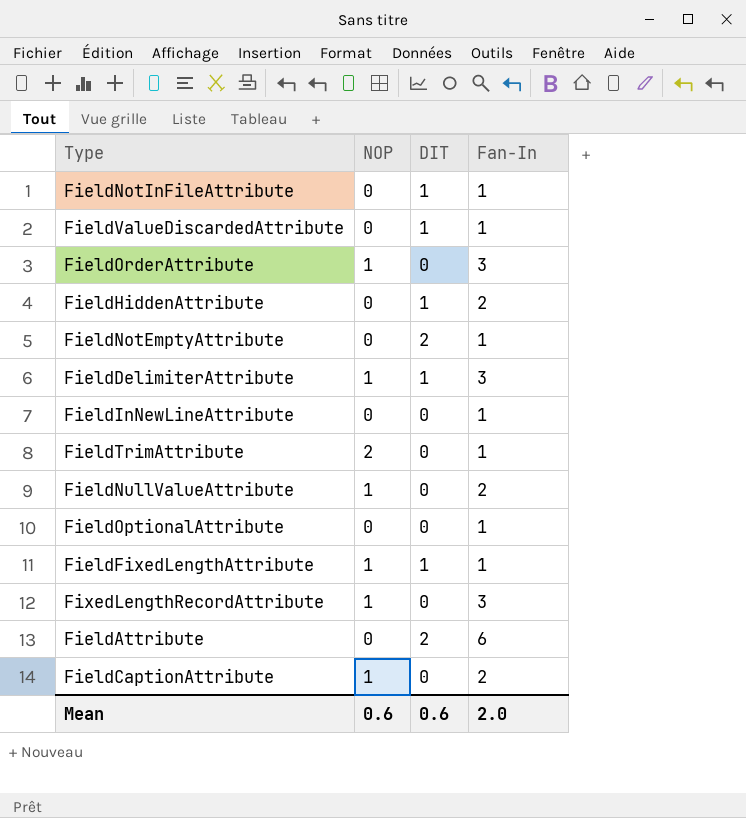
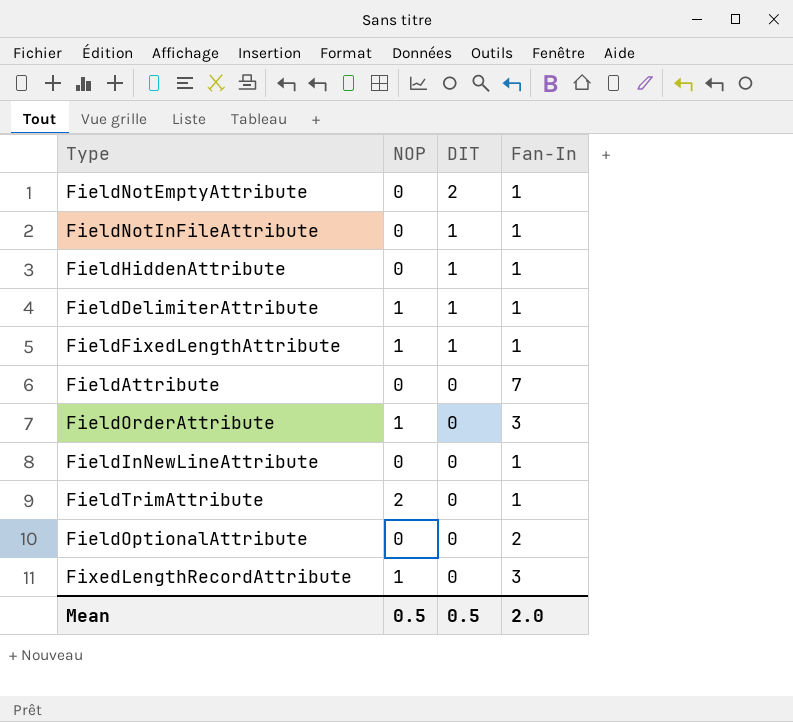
row order: none -> DIT descending
row FieldValueDiscardedAttribute: 0 | 1 | 1 -> none
row FieldNullValueAttribute: 1 | 0 | 2 -> none
row FieldCaptionAttribute: 1 | 0 | 2 -> none
FieldHiddenAttribute | Fan-In: 2 -> 1
FieldDelimiterAttribute | Fan-In: 3 -> 1
FieldAttribute | DIT: 2 -> 0
FieldAttribute | Fan-In: 6 -> 7
FieldOptionalAttribute | Fan-In: 1 -> 2
Mean | NOP: 0.6 -> 0.5
Mean | DIT: 0.6 -> 0.5

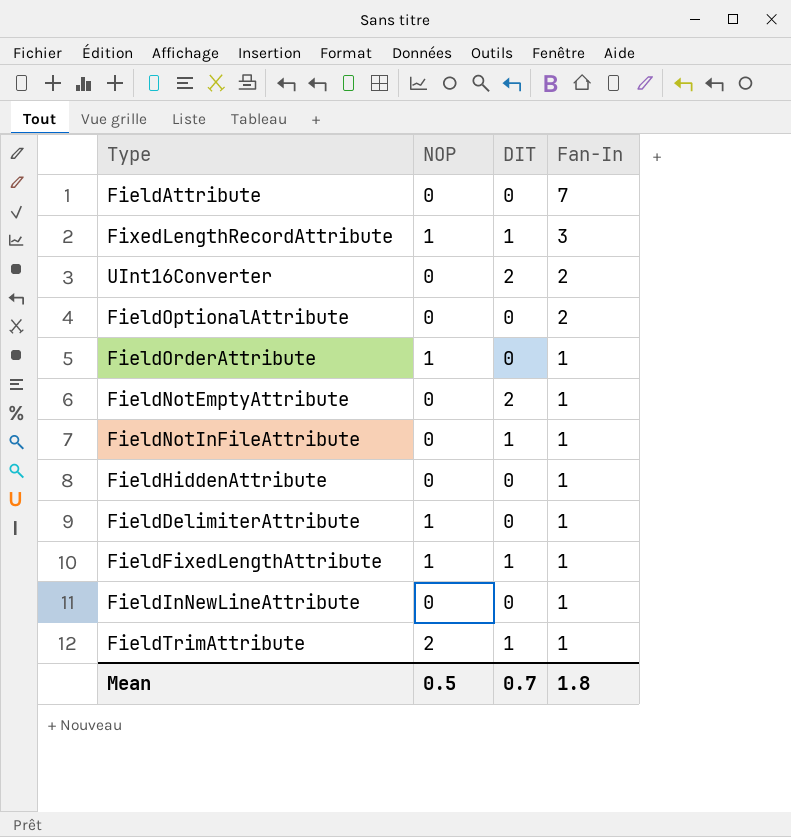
row order: DIT descending -> Fan-In descending
FixedLengthRecordAttribute | DIT: 0 -> 1
row UInt16Converter: none -> 0 | 2 | 2
FieldOrderAttribute | Fan-In: 3 -> 1
FieldHiddenAttribute | DIT: 1 -> 0
FieldDelimiterAttribute | DIT: 1 -> 0
FieldTrimAttribute | DIT: 0 -> 1
Mean | DIT: 0.5 -> 0.7
Mean | Fan-In: 2.0 -> 1.8

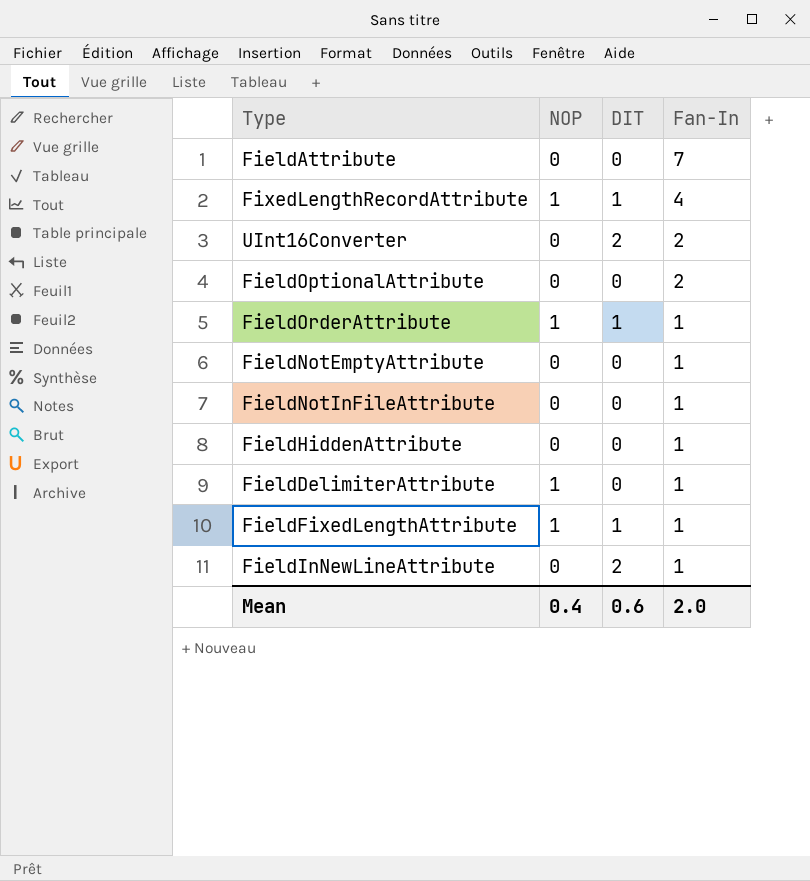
row FieldTrimAttribute: 2 | 1 | 1 -> none
FixedLengthRecordAttribute | Fan-In: 3 -> 4
FieldOrderAttribute | DIT: 0 -> 1
FieldNotEmptyAttribute | DIT: 2 -> 0
FieldNotInFileAttribute | DIT: 1 -> 0
FieldInNewLineAttribute | DIT: 0 -> 2
Mean | NOP: 0.5 -> 0.4
Mean | DIT: 0.7 -> 0.6
Mean | Fan-In: 1.8 -> 2.0

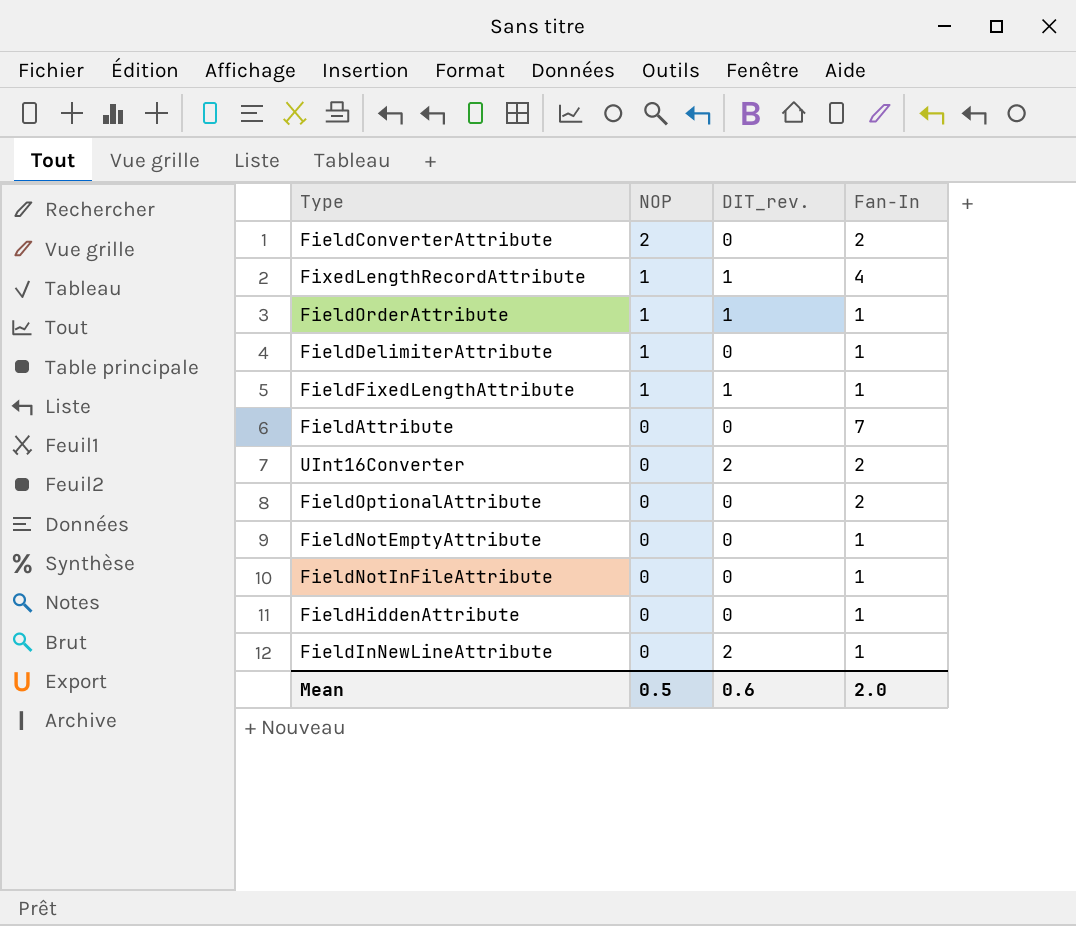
row order: Fan-In descending -> NOP descending
column name: DIT -> DIT_rev.
row FieldConverterAttribute: none -> 2 | 0 | 2
Mean | NOP: 0.4 -> 0.5

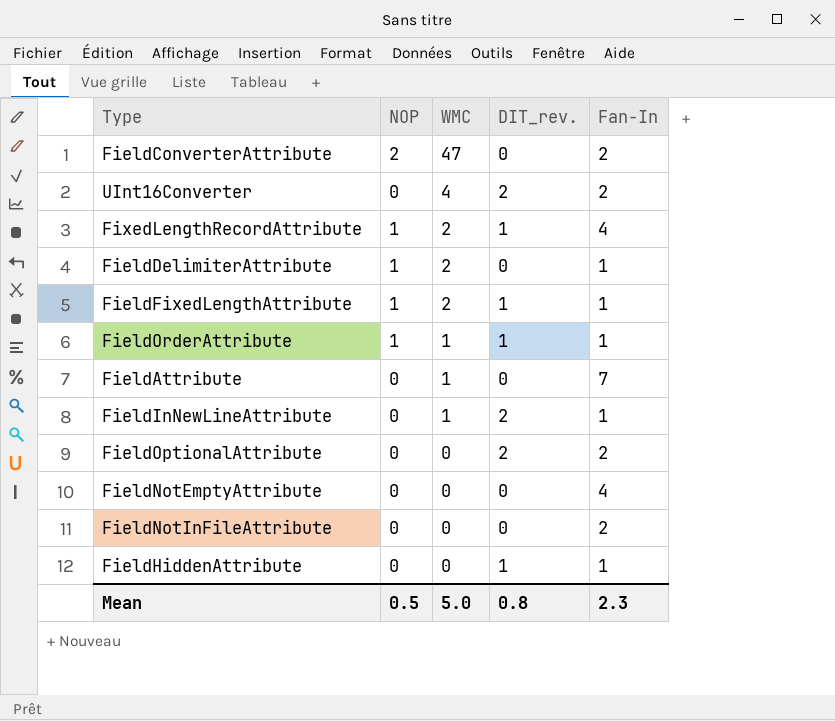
row order: NOP descending -> WMC descending
column WMC | position: none -> 3
FieldOptionalAttribute | DIT_rev.: 0 -> 2
FieldNotEmptyAttribute | Fan-In: 1 -> 4
FieldNotInFileAttribute | Fan-In: 1 -> 2
FieldHiddenAttribute | DIT_rev.: 0 -> 1
Mean | DIT_rev.: 0.6 -> 0.8
Mean | Fan-In: 2.0 -> 2.3

